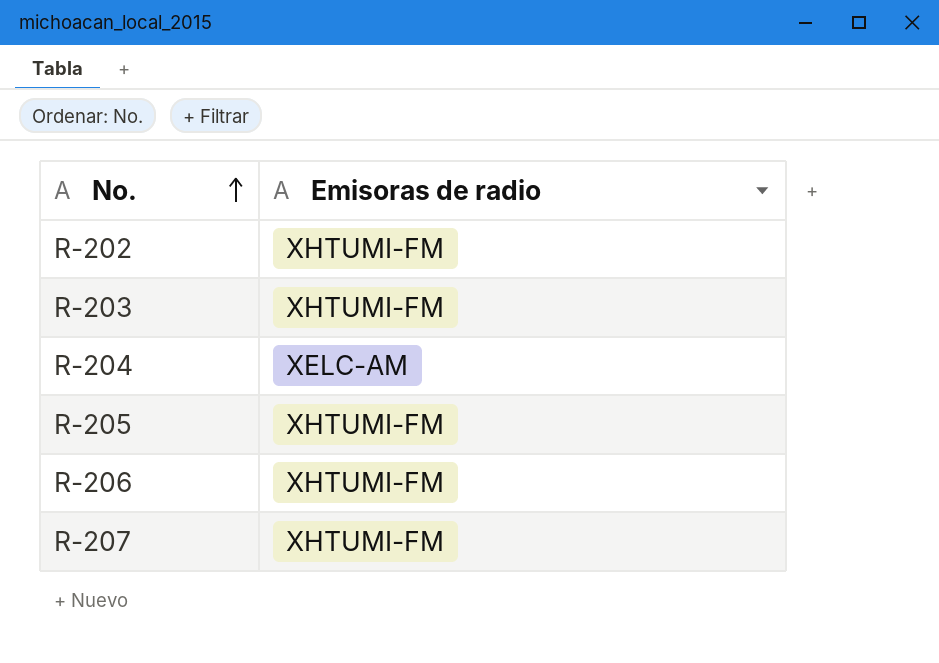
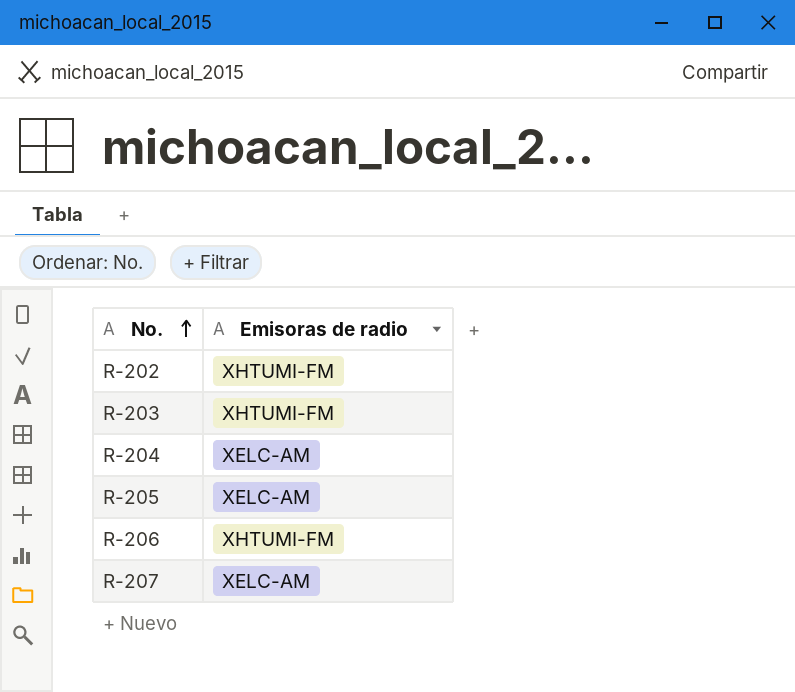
R-205 | Emisoras de radio: XHTUMI-FM -> XELC-AM
R-207 | Emisoras de radio: XHTUMI-FM -> XELC-AM

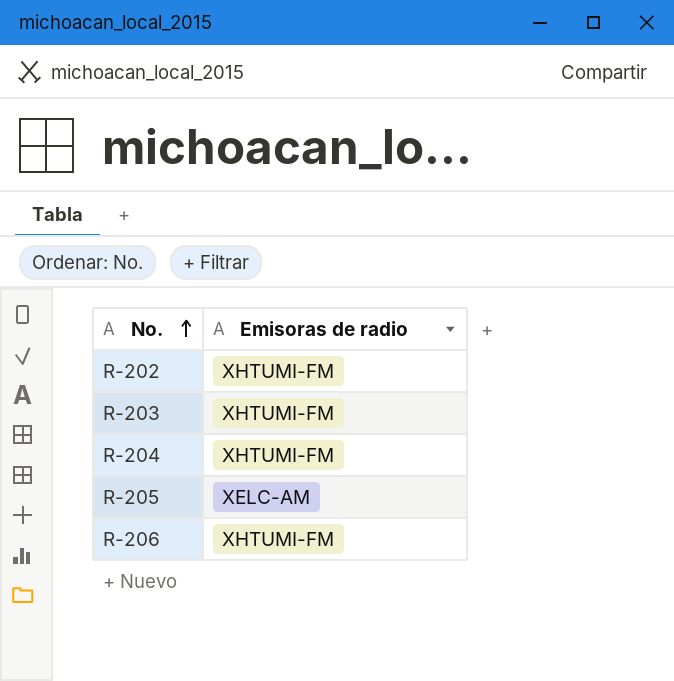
row R-207: XELC-AM -> none
R-204 | Emisoras de radio: XELC-AM -> XHTUMI-FM

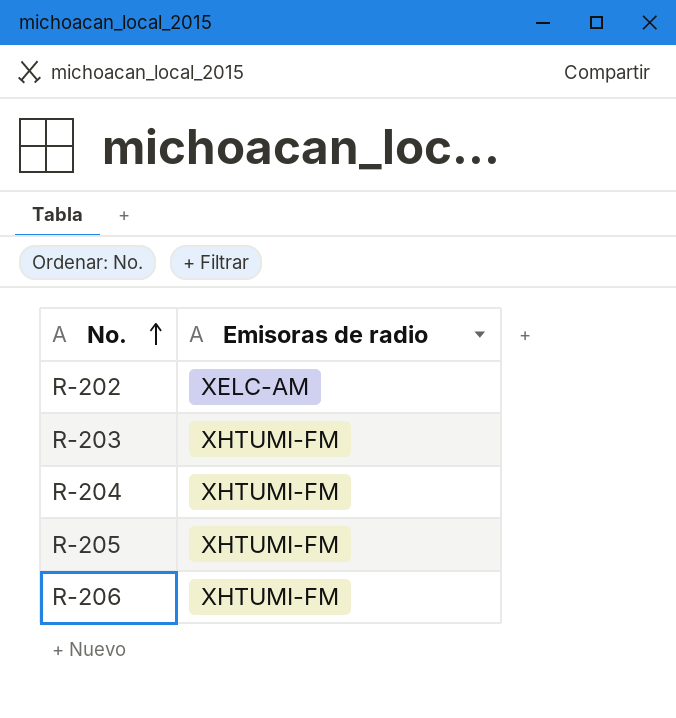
R-202 | Emisoras de radio: XHTUMI-FM -> XELC-AM
R-205 | Emisoras de radio: XELC-AM -> XHTUMI-FM

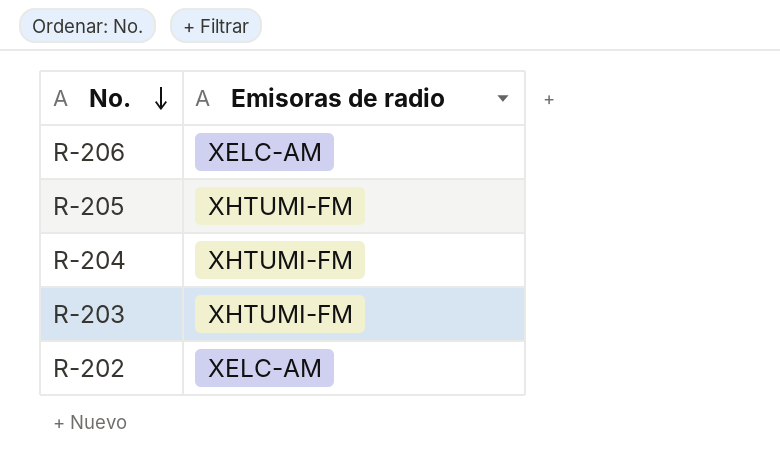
row order: No. ascending -> No. descending
R-206 | Emisoras de radio: XHTUMI-FM -> XELC-AM

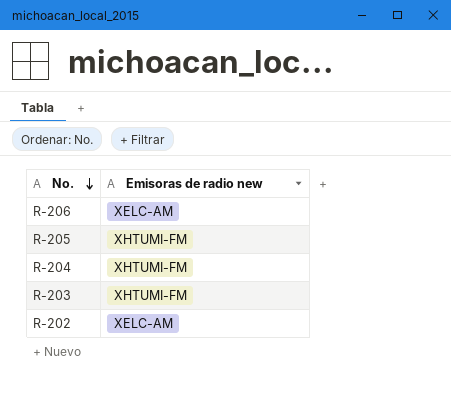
column name: Emisoras de radio -> Emisoras de radio new

